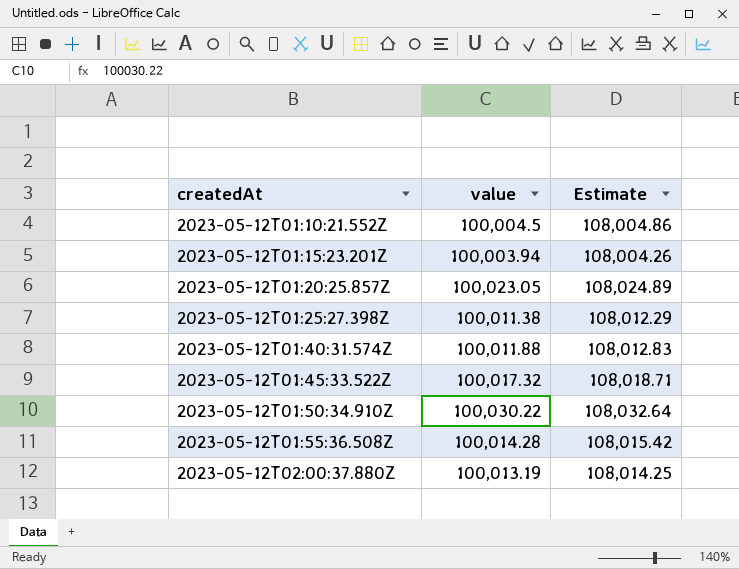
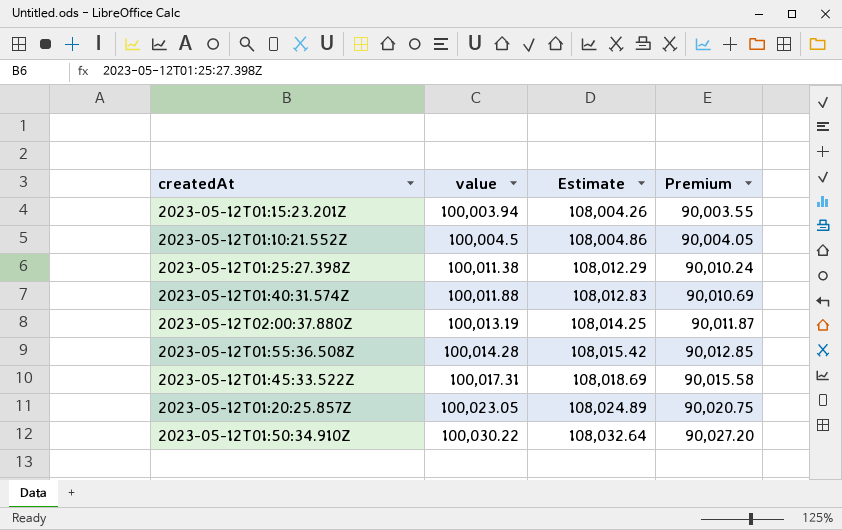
row order: createdAt ascending -> value ascending
column Premium | formula: none -> [value] * 0.9
2023-05-12T01:45:33.522Z | value: 100,017.32 -> 100,017.31
2023-05-12T01:45:33.522Z | Estimate: 108,018.71 -> 108,018.69

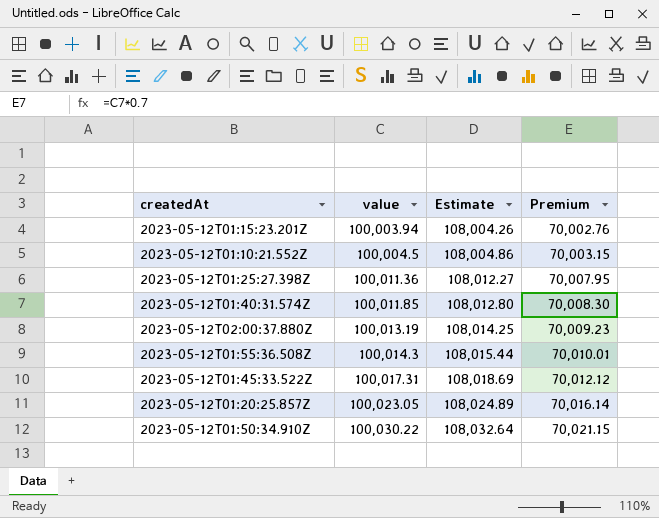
column Premium | formula: [value] * 0.9 -> [value] * 0.7
2023-05-12T01:25:27.398Z | value: 100,011.38 -> 100,011.36
2023-05-12T01:25:27.398Z | Estimate: 108,012.29 -> 108,012.27
2023-05-12T01:40:31.574Z | value: 100,011.88 -> 100,011.85
2023-05-12T01:40:31.574Z | Estimate: 108,012.83 -> 108,012.80
2023-05-12T01:55:36.508Z | value: 100,014.28 -> 100,014.3
2023-05-12T01:55:36.508Z | Estimate: 108,015.42 -> 108,015.44

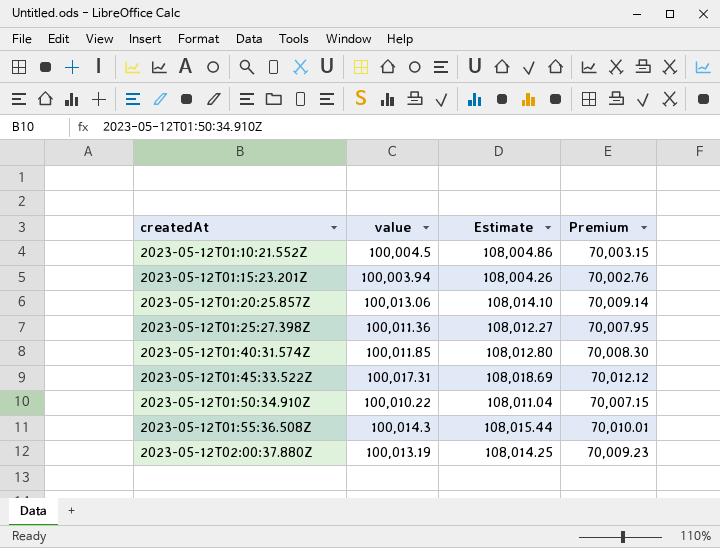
row order: value ascending -> createdAt ascending
2023-05-12T01:20:25.857Z | value: 100,023.05 -> 100,013.06
2023-05-12T01:20:25.857Z | Estimate: 108,024.89 -> 108,014.10
2023-05-12T01:20:25.857Z | Premium: 70,016.14 -> 70,009.14
2023-05-12T01:50:34.910Z | value: 100,030.22 -> 100,010.22
2023-05-12T01:50:34.910Z | Estimate: 108,032.64 -> 108,011.04
2023-05-12T01:50:34.910Z | Premium: 70,021.15 -> 70,007.15

